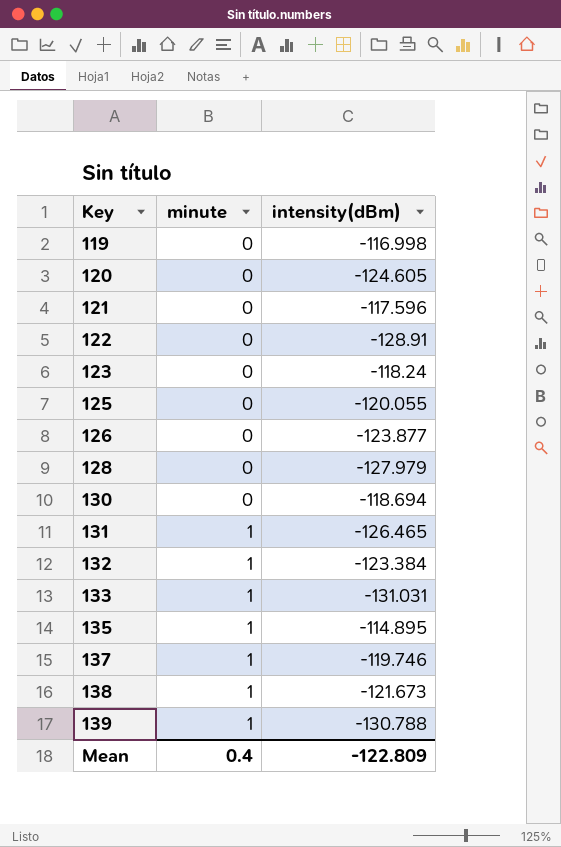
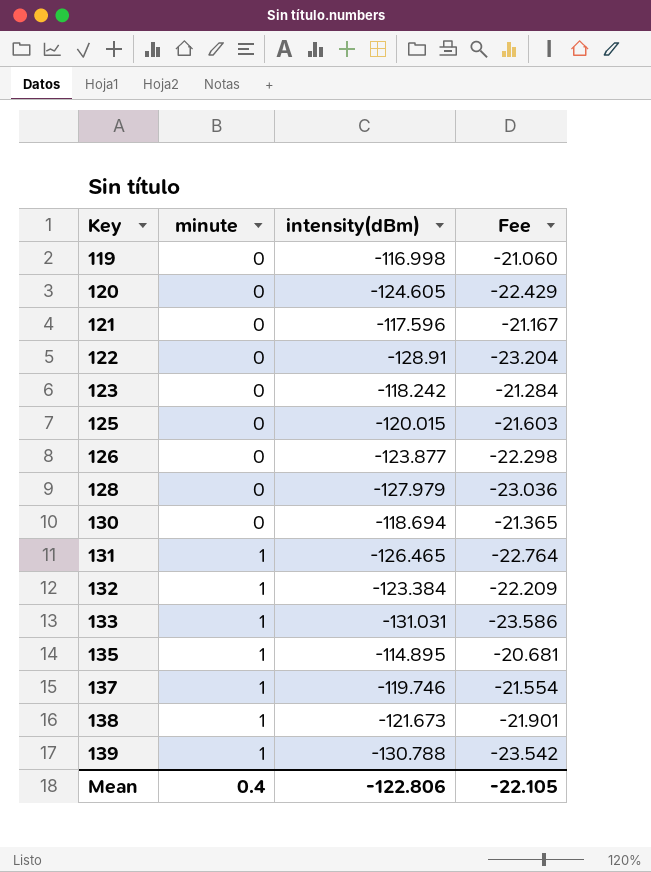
column Fee | formula: none -> [intensity(dBm)] * 0.18
123 | intensity(dBm): -118.24 -> -118.242
125 | intensity(dBm): -120.055 -> -120.015
Mean | intensity(dBm): -122.809 -> -122.806

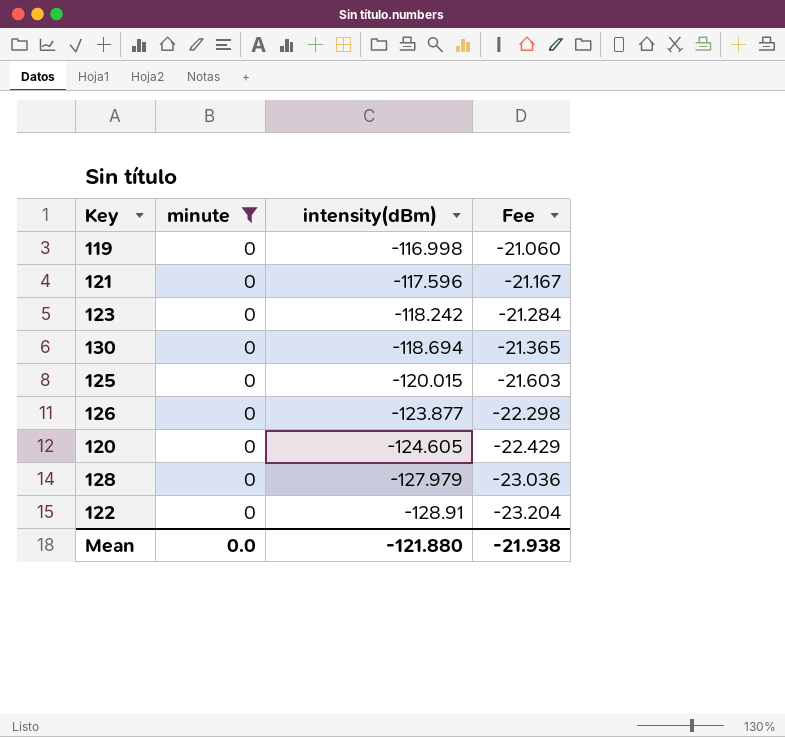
filter: none -> minute = 0
row order: Key ascending -> intensity(dBm) descending
Mean | minute: 0.4 -> 0.0
Mean | intensity(dBm): -122.806 -> -121.880
Mean | Fee: -22.105 -> -21.938

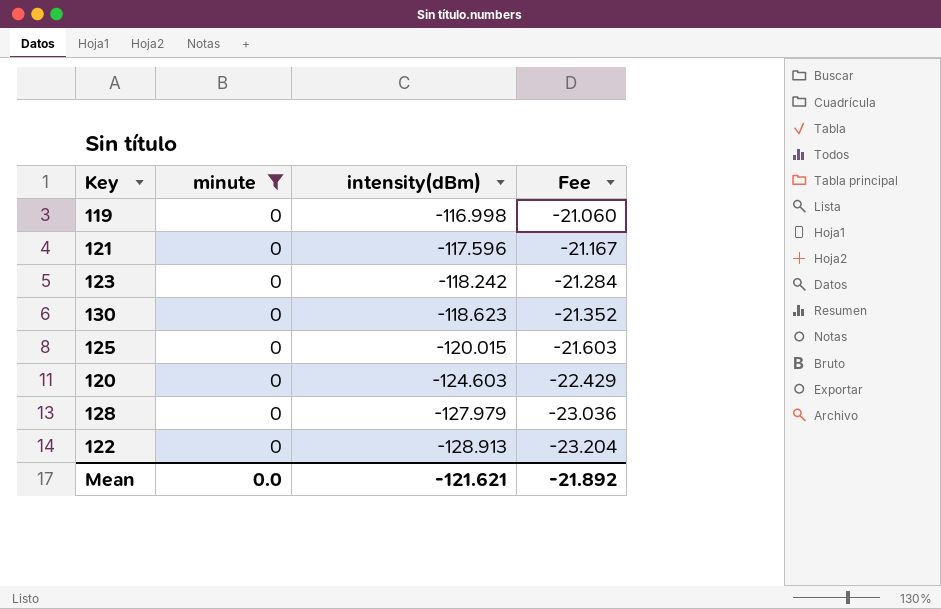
row 126: 0 | -123.877 | -22.298 -> none
130 | intensity(dBm): -118.694 -> -118.623
130 | Fee: -21.365 -> -21.352
120 | intensity(dBm): -124.605 -> -124.603
122 | intensity(dBm): -128.91 -> -128.913
Mean | intensity(dBm): -121.880 -> -121.621
Mean | Fee: -21.938 -> -21.892

